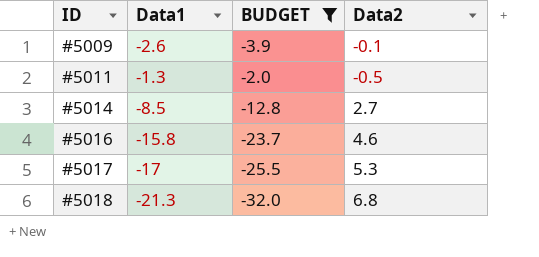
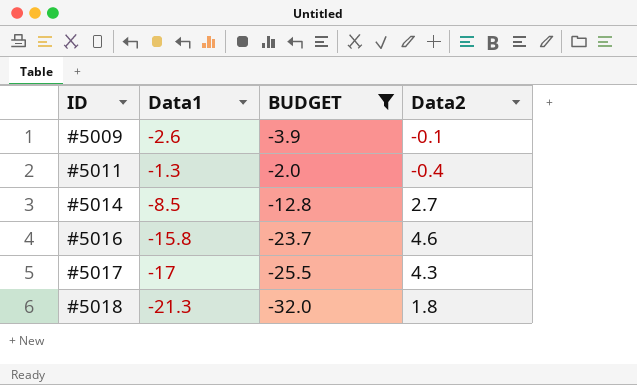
#5011 | Data2: -0.5 -> -0.4
#5017 | Data2: 5.3 -> 4.3
#5018 | Data2: 6.8 -> 1.8

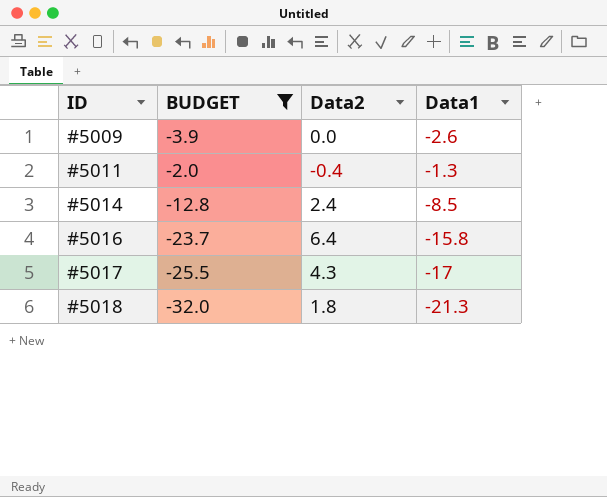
column Data1 | position: 2 -> 4
#5009 | Data2: -0.1 -> 0.0
#5014 | Data2: 2.7 -> 2.4
#5016 | Data2: 4.6 -> 6.4

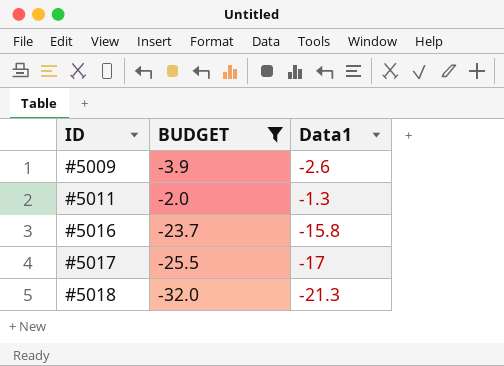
column Data2 | position: 3 -> none
row #5014: -12.8 | 2.4 | -8.5 -> none

